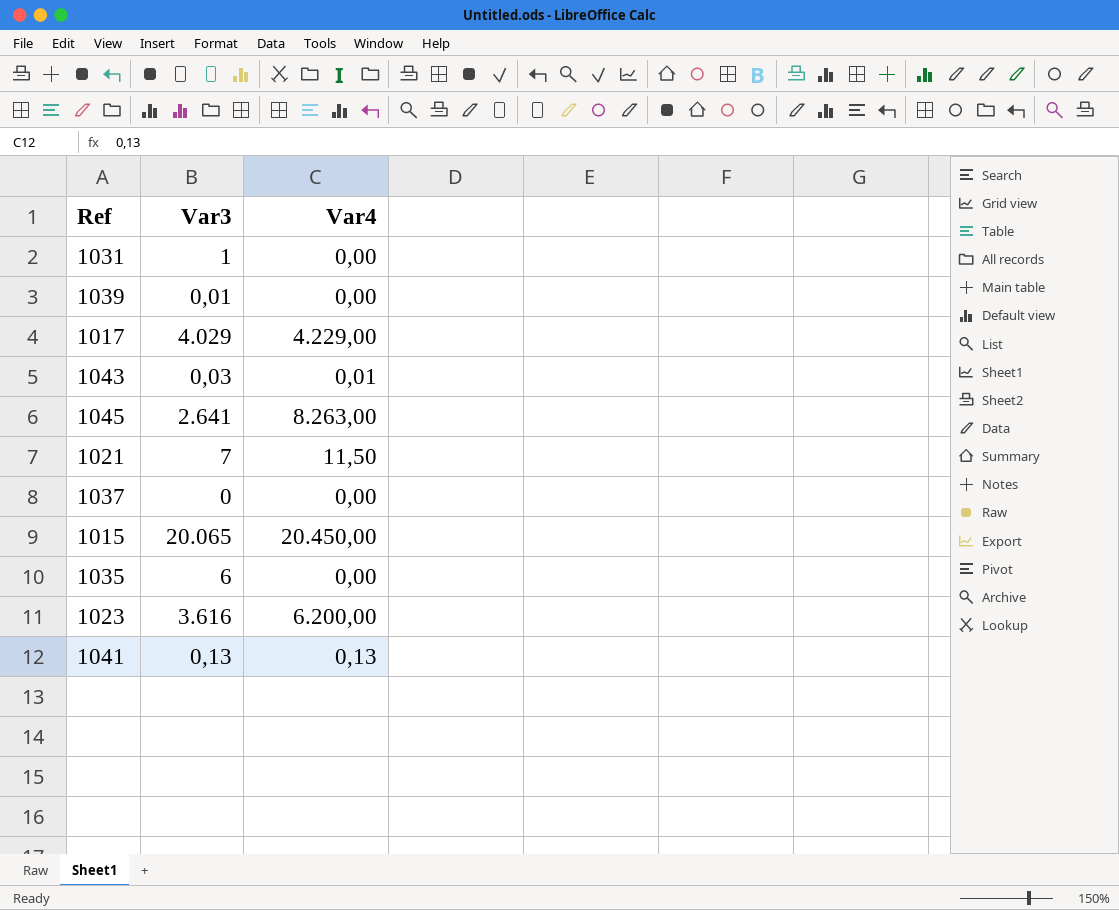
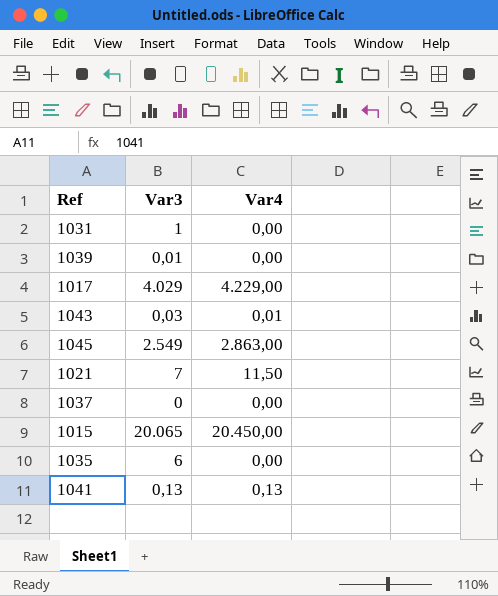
row 1023: 3.616 | 6.200,00 -> none
1045 | Var3: 2.641 -> 2.549
1045 | Var4: 8.263,00 -> 2.863,00

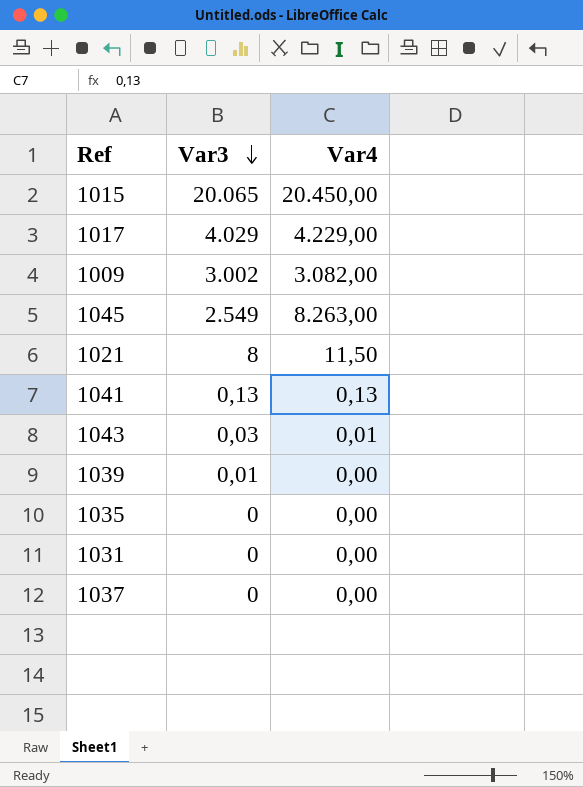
row order: none -> Var3 descending
row 1009: none -> 3.002 | 3.082,00
1045 | Var4: 2.863,00 -> 8.263,00
1021 | Var3: 7 -> 8
1035 | Var3: 6 -> 0
1031 | Var3: 1 -> 0

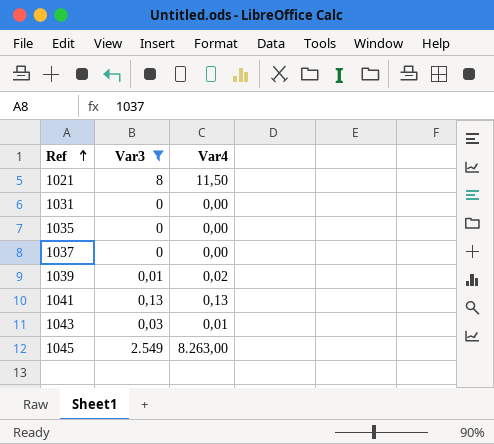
filter: none -> Var3 <= 2.549
row order: Var3 descending -> Ref ascending
1039 | Var4: 0,00 -> 0,02

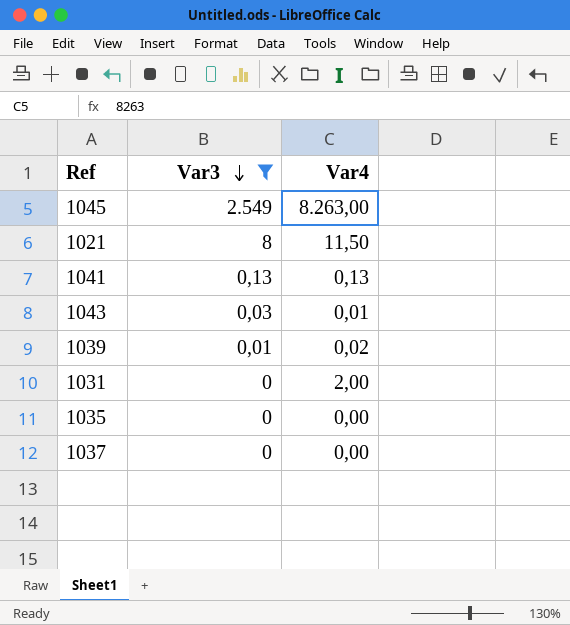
row order: Ref ascending -> Var3 descending
1031 | Var4: 0,00 -> 2,00

